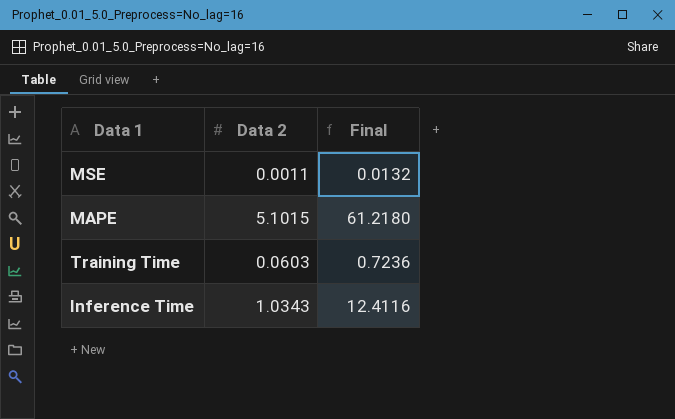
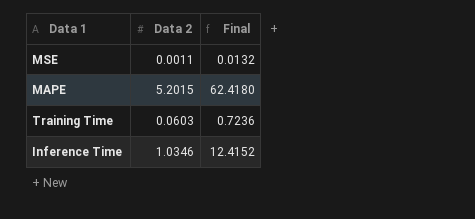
MAPE | Data 2: 5.1015 -> 5.2015
MAPE | Final: 61.2180 -> 62.4180
Inference Time | Data 2: 1.0343 -> 1.0346
Inference Time | Final: 12.4116 -> 12.4152

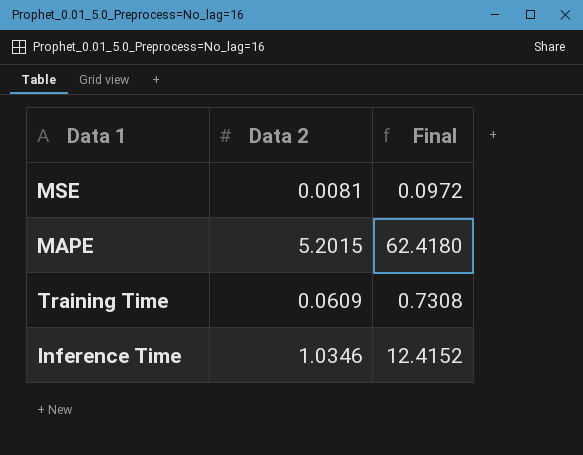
MSE | Data 2: 0.0011 -> 0.0081
MSE | Final: 0.0132 -> 0.0972
Training Time | Data 2: 0.0603 -> 0.0609
Training Time | Final: 0.7236 -> 0.7308

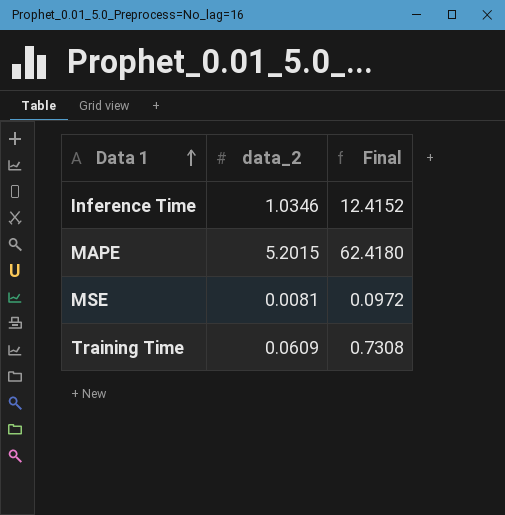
row order: none -> Data 1 ascending
column name: Data 2 -> data_2

